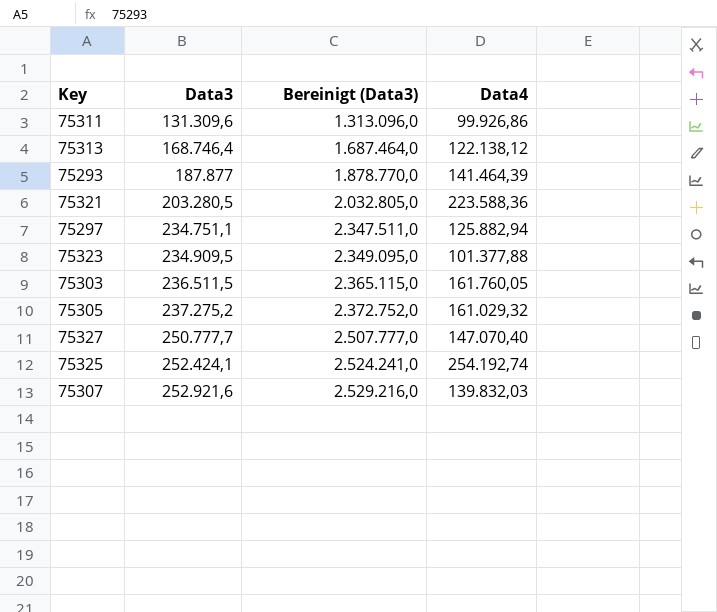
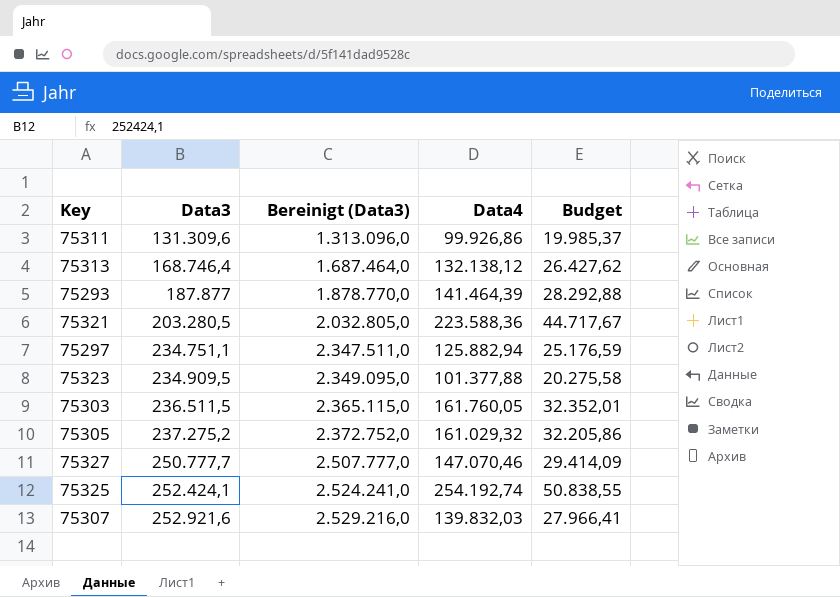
column Budget | formula: none -> [Data4] * 0,2
75313 | Data4: 122.138,12 -> 132.138,12
75327 | Data4: 147.070,40 -> 147.070,46

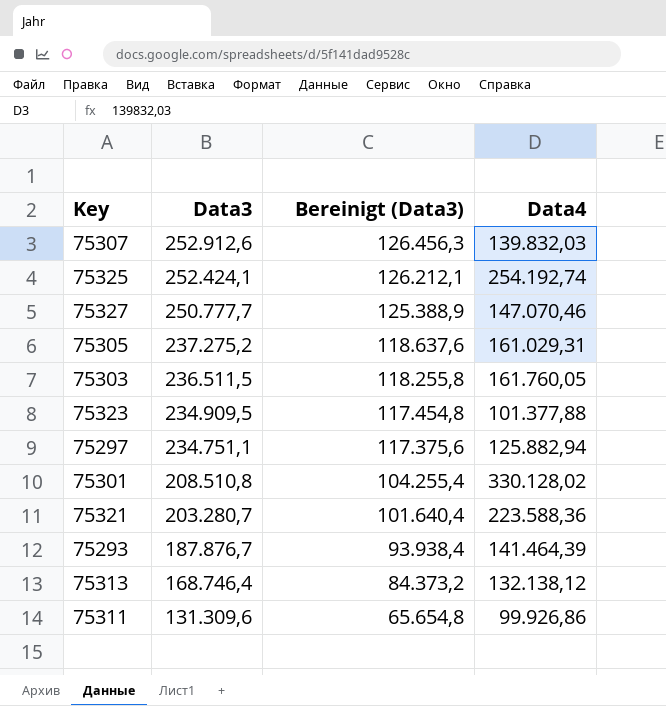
row order: Data3 ascending -> Data3 descending
column Budget | formula: [Data4] * 0,2 -> none
column Bereinigt (Data3) | formula: [Data3] * 10 -> [Data3] * 0,5
75307 | Data3: 252.921,6 -> 252.912,6
75305 | Data4: 161.029,32 -> 161.029,31
row 75301: none -> 208.510,8 | 104.255,4 | 330.128,02
75321 | Data3: 203.280,5 -> 203.280,7
75293 | Data3: 187.877 -> 187.876,7

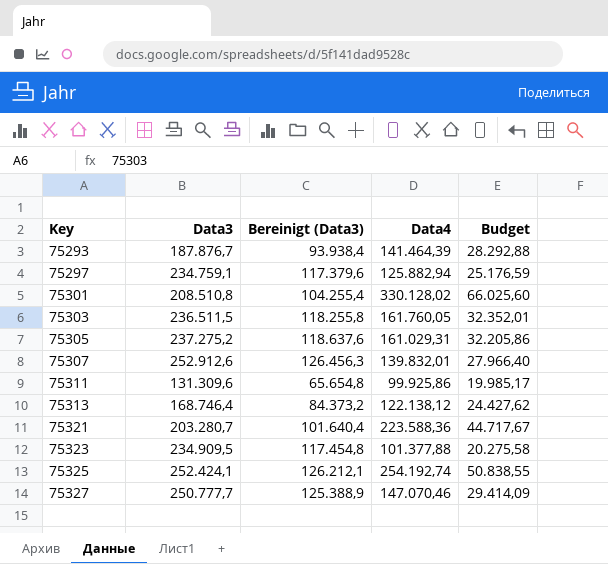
row order: Data3 descending -> Key ascending
column Budget | formula: none -> [Data4] * 0,2
75297 | Data3: 234.751,1 -> 234.759,1
75297 | Bereinigt (Data3): 117.375,6 -> 117.379,6
75307 | Data4: 139.832,03 -> 139.832,01
75311 | Data4: 99.926,86 -> 99.925,86
75313 | Data4: 132.138,12 -> 122.138,12

